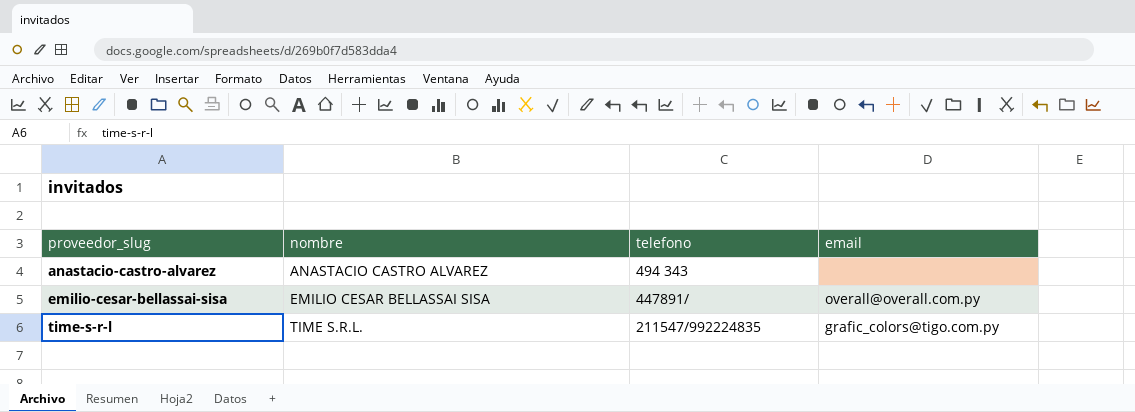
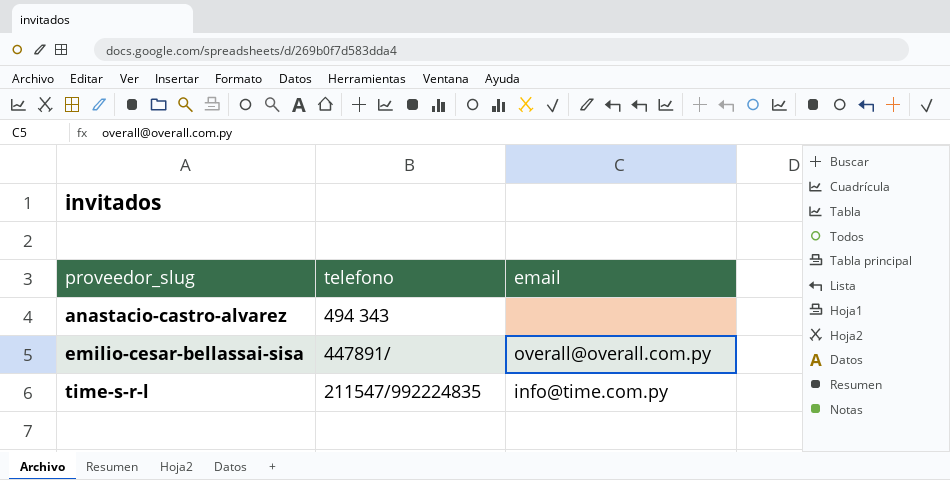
column nombre | position: 2 -> none
time-s-r-l | email: grafic_colors@tigo.com.py -> info@time.com.py

